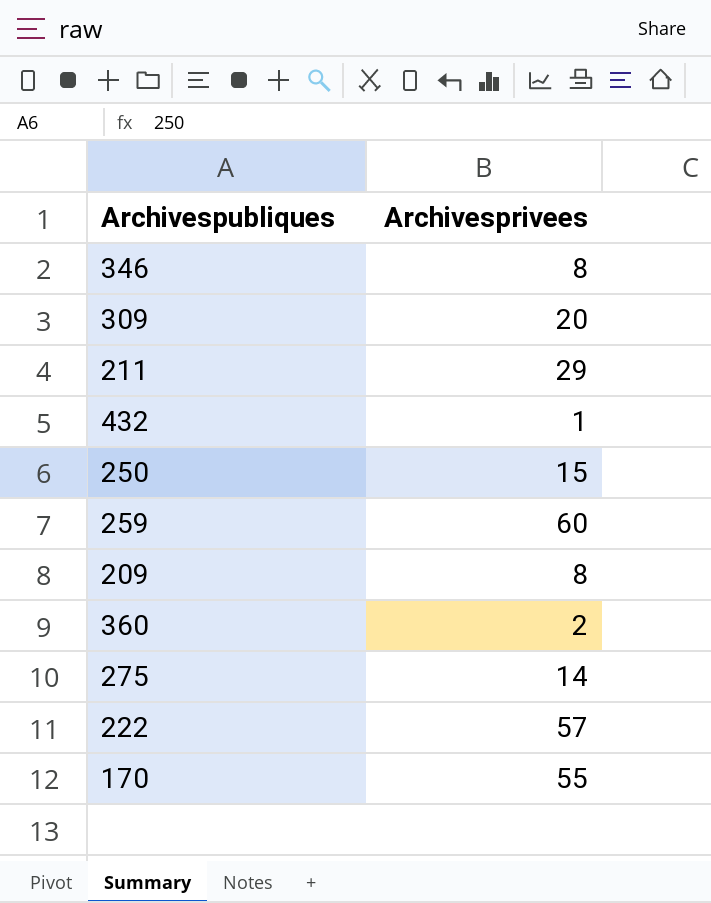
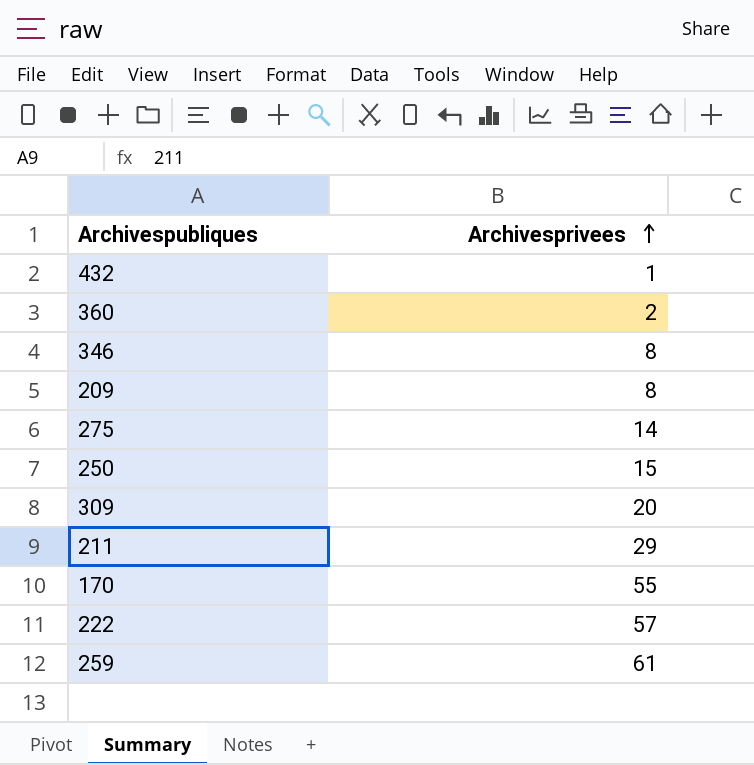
row order: none -> Archivesprivees ascending
259 | Archivesprivees: 60 -> 61

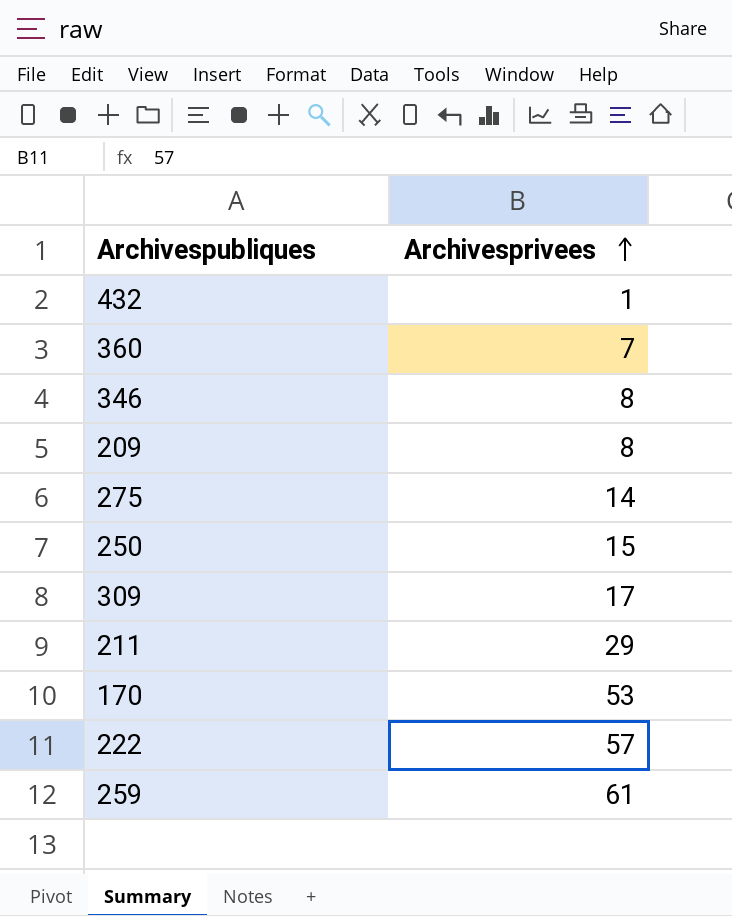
360 | Archivesprivees: 2 -> 7
309 | Archivesprivees: 20 -> 17
170 | Archivesprivees: 55 -> 53

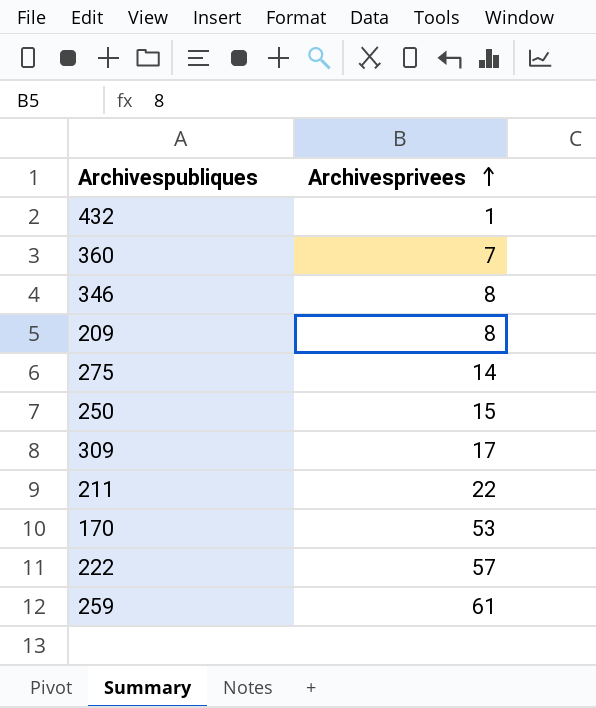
211 | Archivesprivees: 29 -> 22

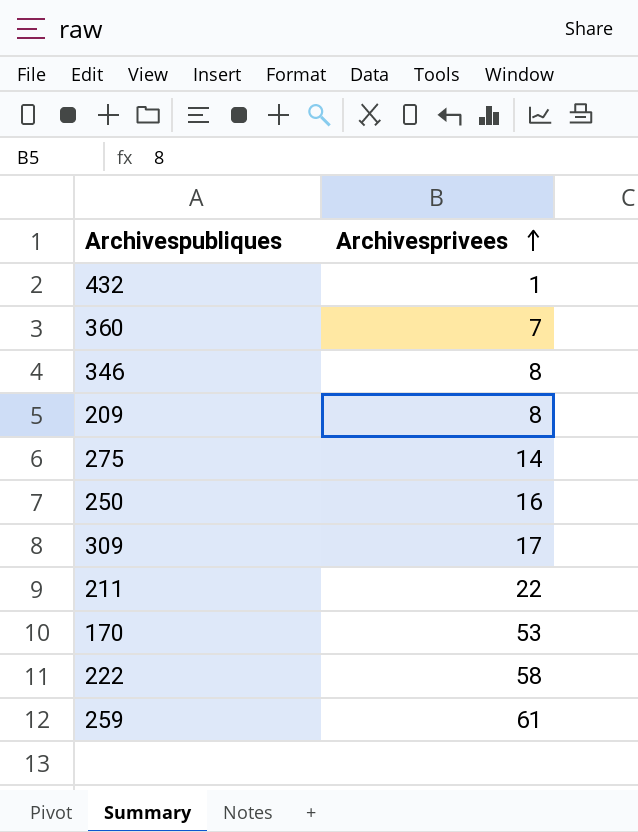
250 | Archivesprivees: 15 -> 16
222 | Archivesprivees: 57 -> 58

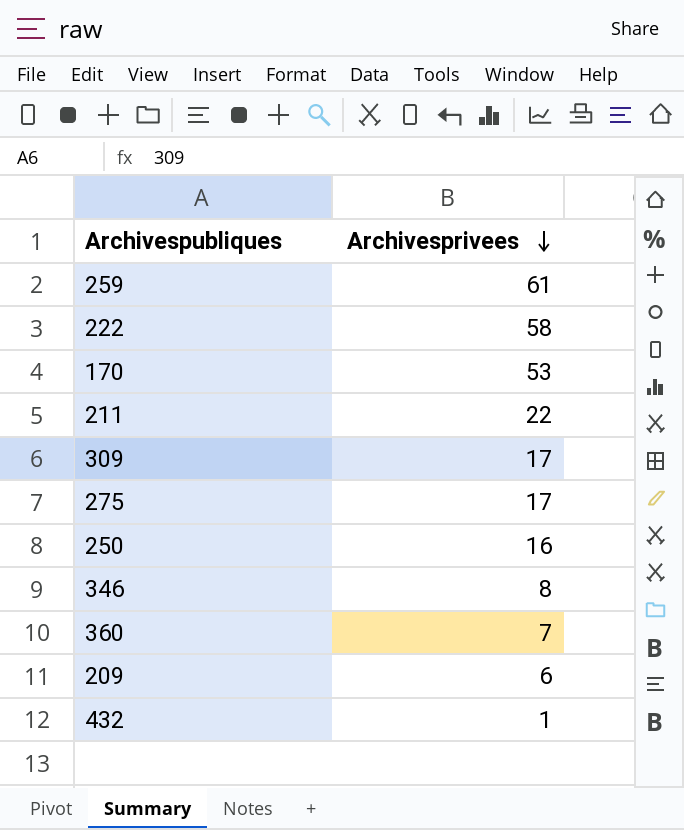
row order: Archivesprivees ascending -> Archivesprivees descending
275 | Archivesprivees: 14 -> 17
209 | Archivesprivees: 8 -> 6

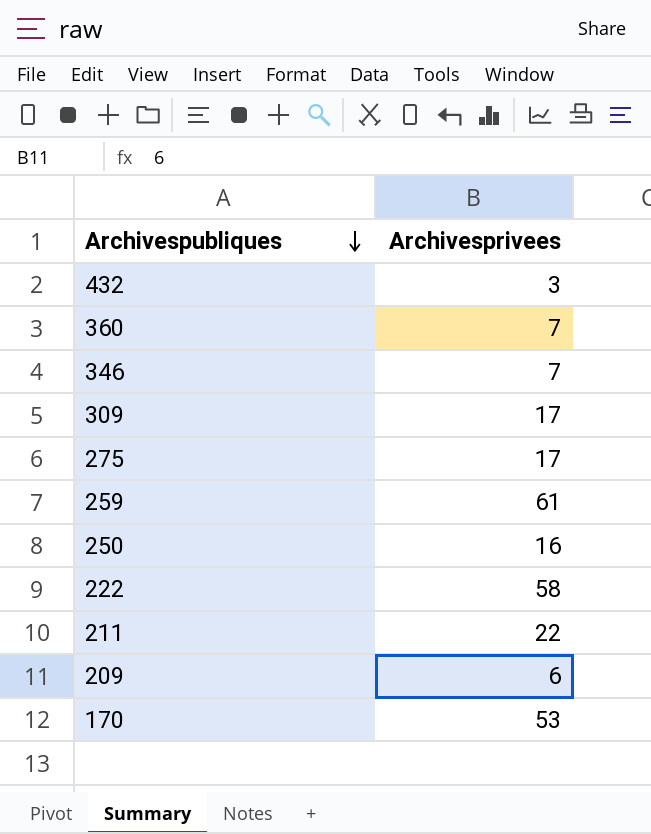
row order: Archivesprivees descending -> Archivespubliques descending
432 | Archivesprivees: 1 -> 3
346 | Archivesprivees: 8 -> 7

